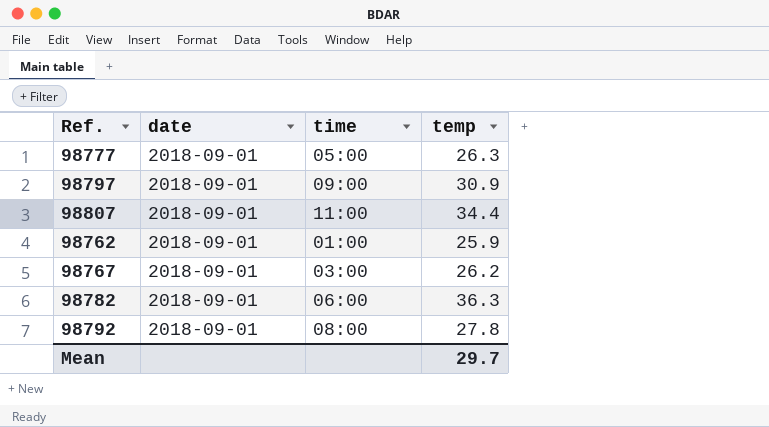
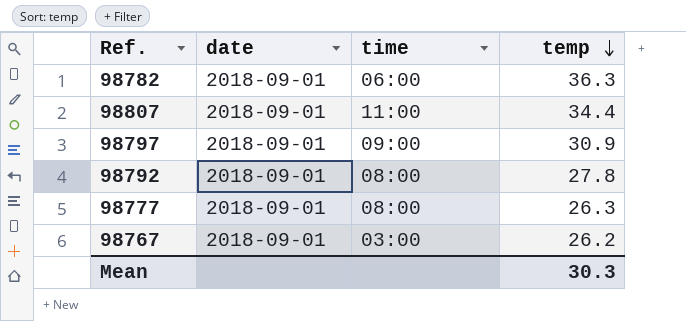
row order: none -> temp descending
row 98762: 2018-09-01 | 01:00 | 25.9 -> none
98777 | time: 05:00 -> 08:00
Mean | temp: 29.7 -> 30.3

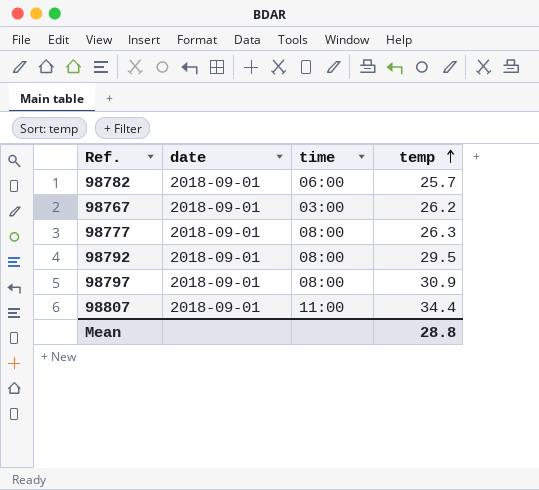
row order: temp descending -> temp ascending
98782 | temp: 36.3 -> 25.7
98792 | temp: 27.8 -> 29.5
98797 | time: 09:00 -> 08:00
Mean | temp: 30.3 -> 28.8

